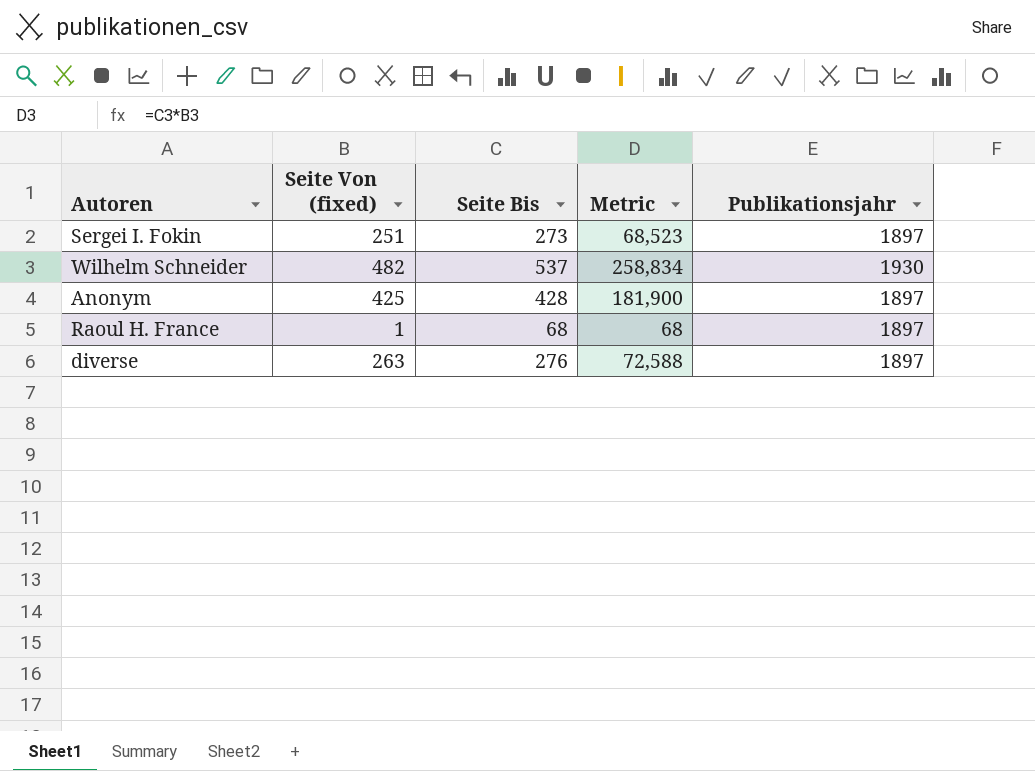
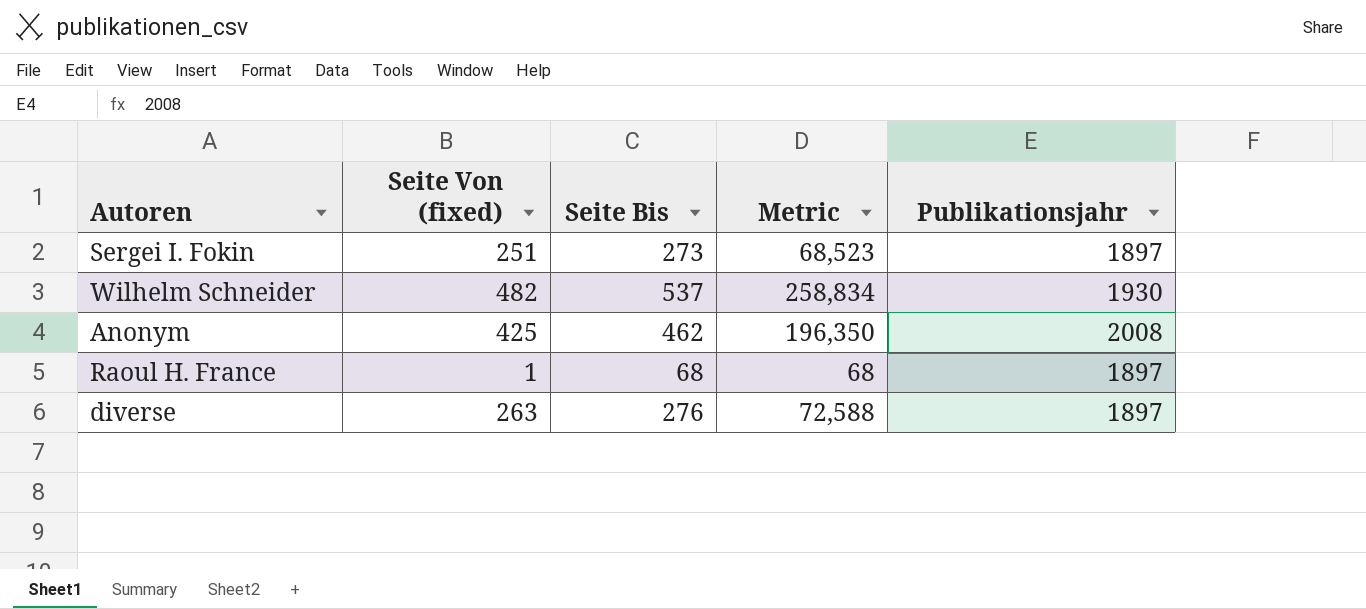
Anonym | Seite Bis: 428 -> 462
Anonym | Metric: 181,900 -> 196,350
Anonym | Publikationsjahr: 1897 -> 2008

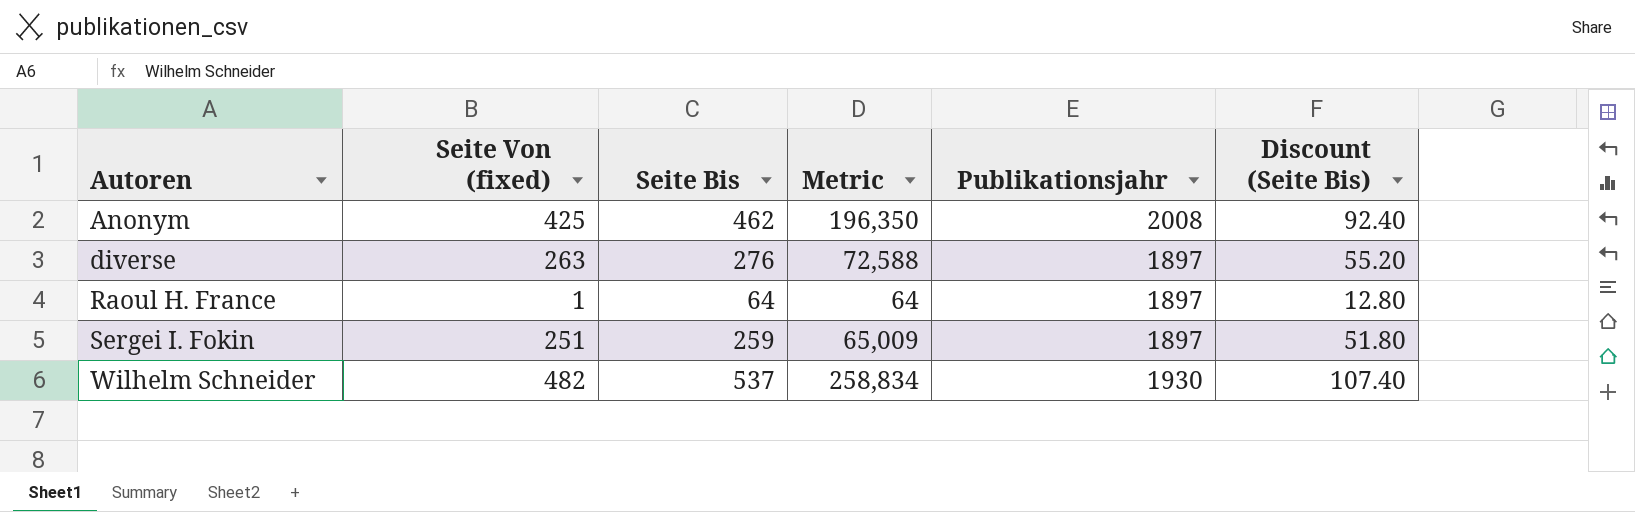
row order: none -> Autoren ascending
column Discount (Seite Bis) | formula: none -> [Seite Bis] * 0.2
Raoul H. France | Seite Bis: 68 -> 64
Raoul H. France | Metric: 68 -> 64
Sergei I. Fokin | Seite Bis: 273 -> 259
Sergei I. Fokin | Metric: 68,523 -> 65,009

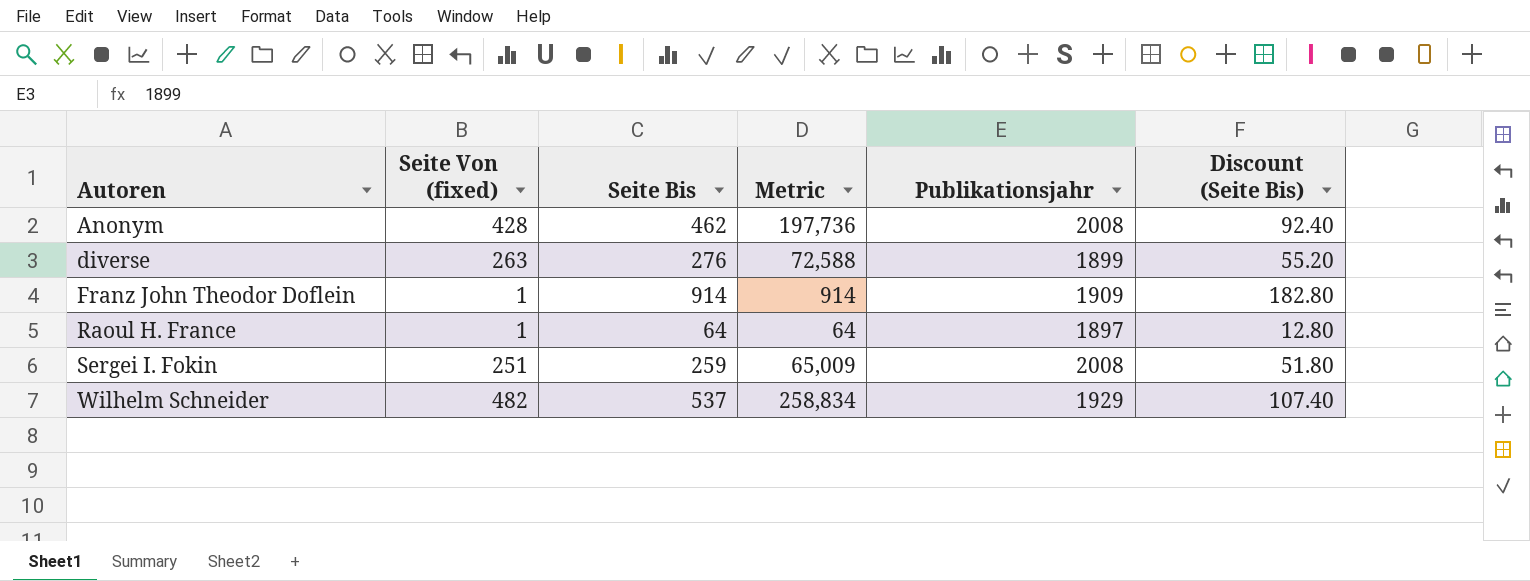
Anonym | Seite Von (fixed): 425 -> 428
Anonym | Metric: 196,350 -> 197,736
diverse | Publikationsjahr: 1897 -> 1899
row Franz John Theodor Doflein: none -> 1 | 914 | 914 | 1909 | 182.80
Sergei I. Fokin | Publikationsjahr: 1897 -> 2008
Wilhelm Schneider | Publikationsjahr: 1930 -> 1929

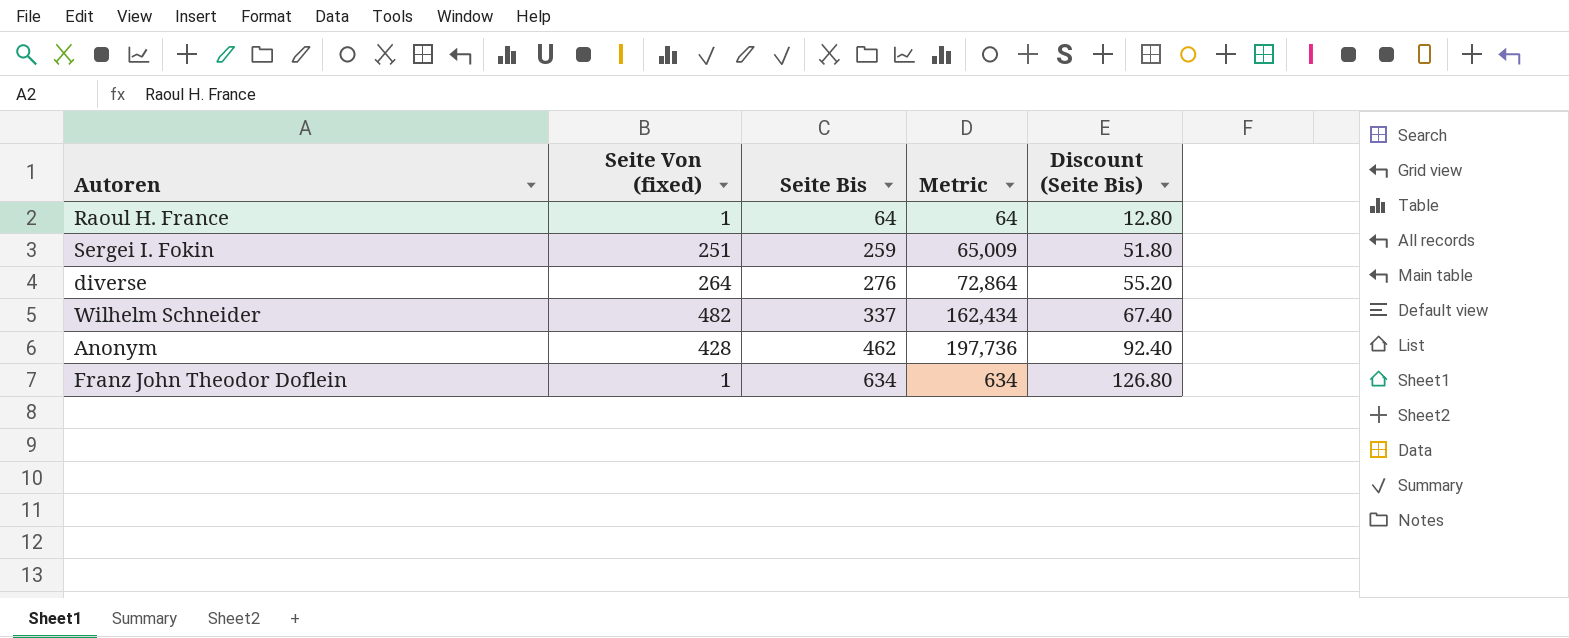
row order: Autoren ascending -> Seite Bis ascending
column Publikationsjahr | position: 5 -> none
diverse | Seite Von (fixed): 263 -> 264
diverse | Metric: 72,588 -> 72,864
Wilhelm Schneider | Seite Bis: 537 -> 337
Wilhelm Schneider | Metric: 258,834 -> 162,434
Wilhelm Schneider | Discount (Seite Bis): 107.40 -> 67.40
Franz John Theodor Doflein | Seite Bis: 914 -> 634
Franz John Theodor Doflein | Metric: 914 -> 634
Franz John Theodor Doflein | Discount (Seite Bis): 182.80 -> 126.80

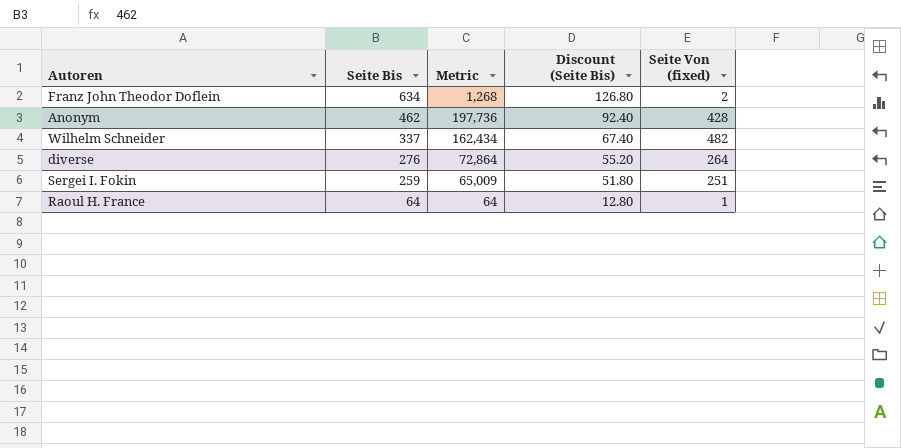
row order: Seite Bis ascending -> Seite Bis descending
column Seite Von (fixed) | position: 2 -> 5
Franz John Theodor Doflein | Metric: 634 -> 1,268
Franz John Theodor Doflein | Seite Von (fixed): 1 -> 2

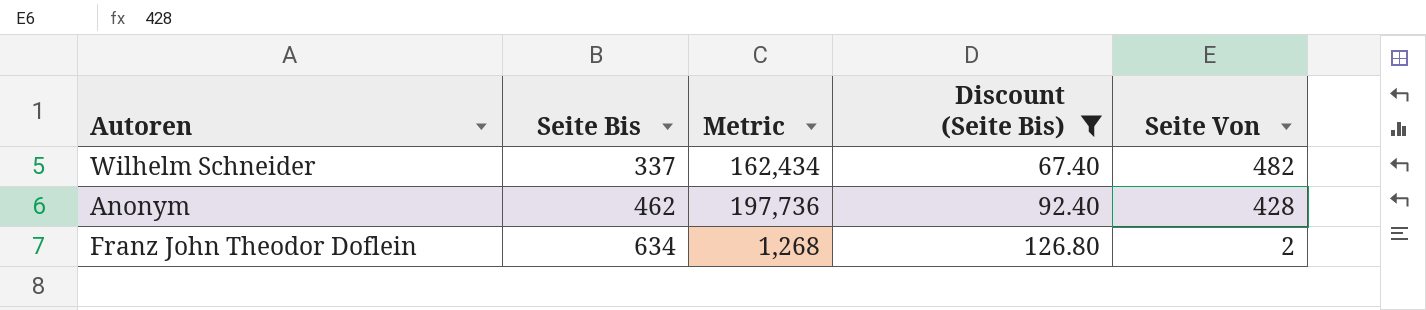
filter: none -> Discount (Seite Bis) >= 67.40
row order: Seite Bis descending -> Seite Bis ascending
column name: Seite Von (fixed) -> Seite Von

